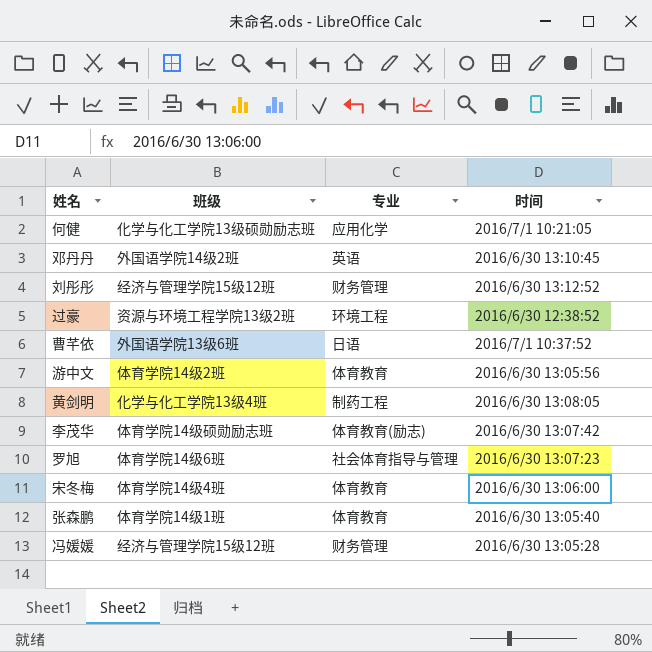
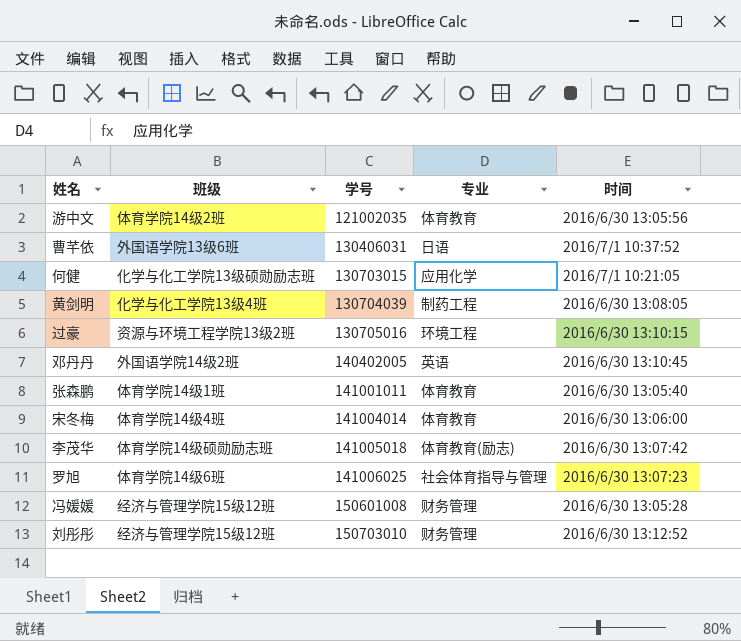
row order: none -> 学号 ascending
column 学号 | position: none -> 3
过豪 | 时间: 2016/6/30 12:38:52 -> 2016/6/30 13:10:15

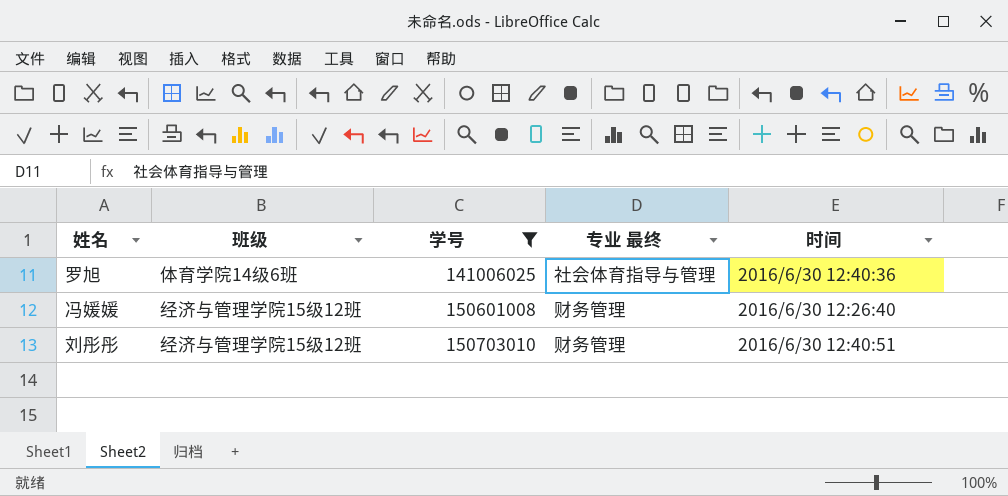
filter: none -> 学号 >= 141006025
column name: 专业 -> 专业 最终
罗旭 | 时间: 2016/6/30 13:07:23 -> 2016/6/30 12:40:36
冯媛媛 | 时间: 2016/6/30 13:05:28 -> 2016/6/30 12:26:40
刘彤彤 | 时间: 2016/6/30 13:12:52 -> 2016/6/30 12:40:51

